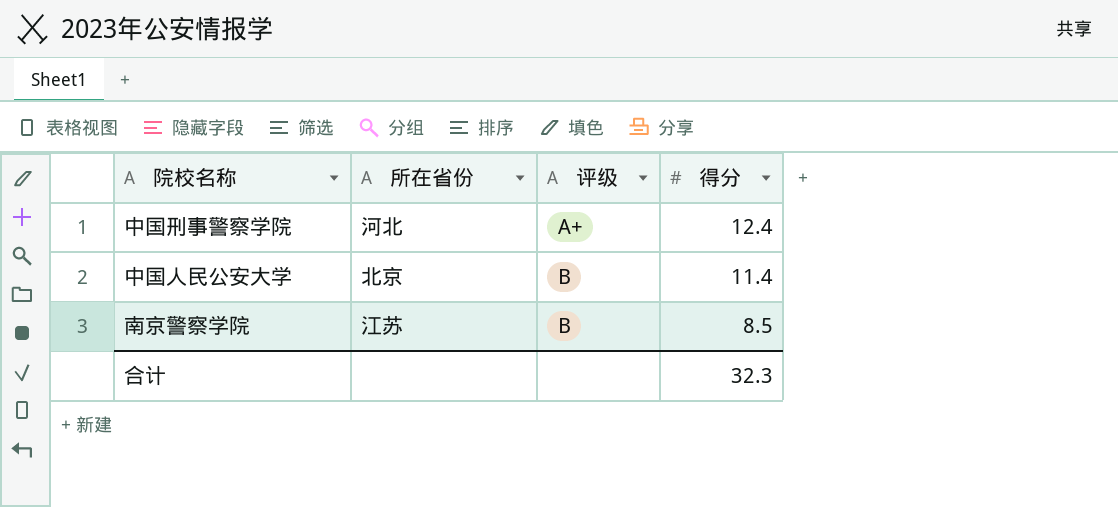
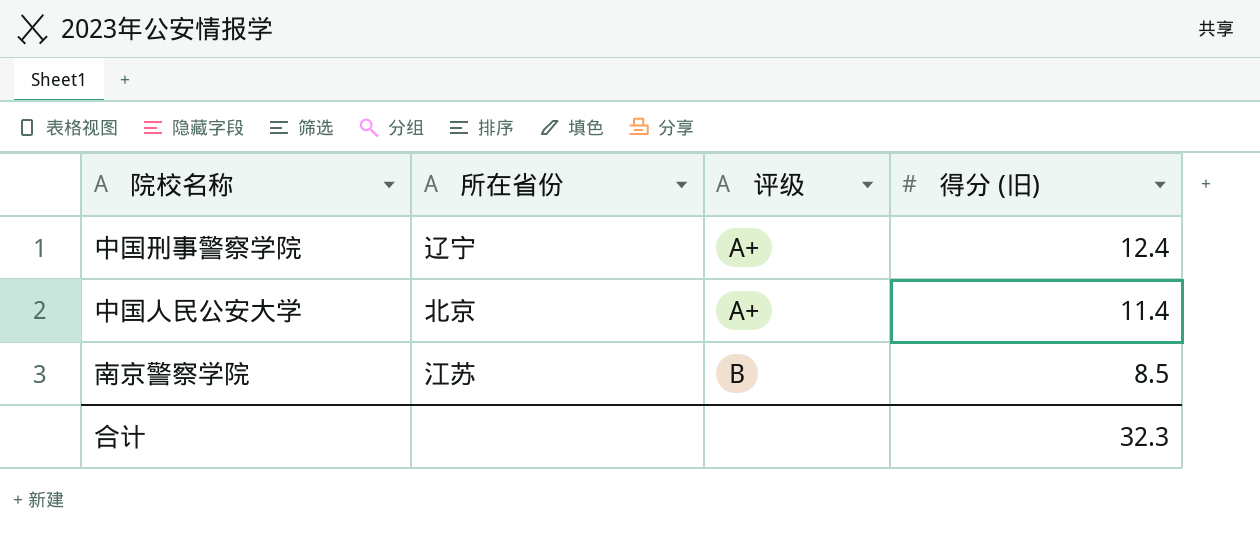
column name: 得分 -> 得分 (旧)
中国刑事警察学院 | 所在省份: 河北 -> 辽宁
中国人民公安大学 | 评级: B -> A+

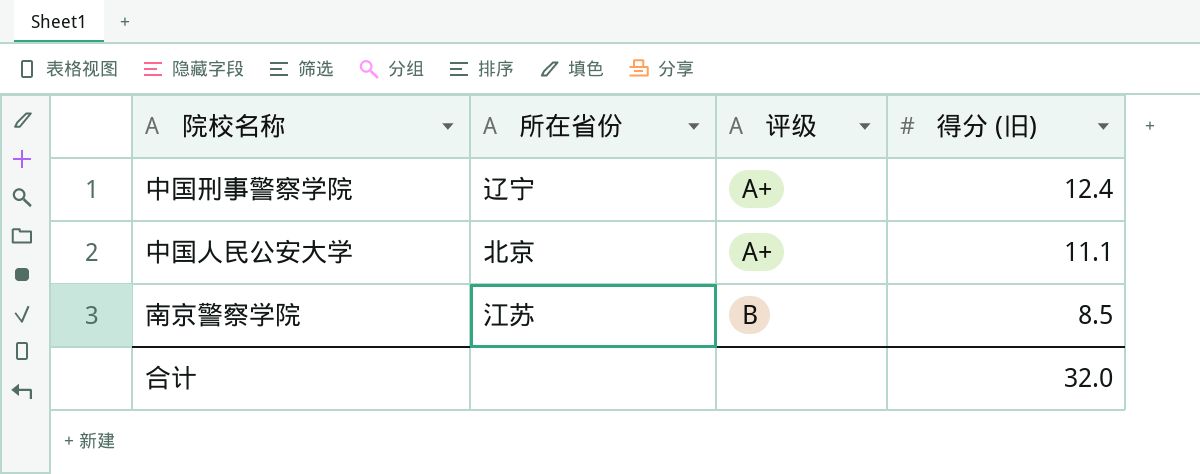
中国人民公安大学 | 得分 (旧): 11.4 -> 11.1
合计 | 得分 (旧): 32.3 -> 32.0

